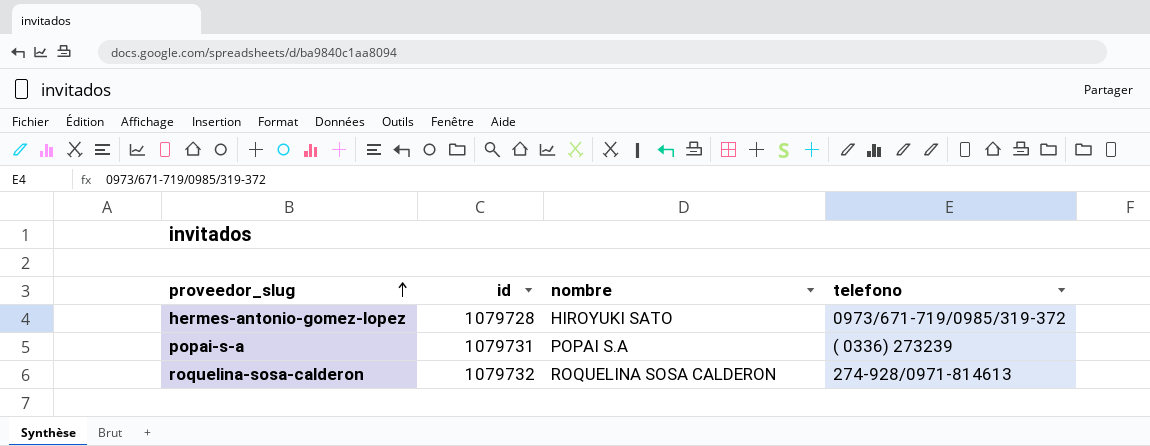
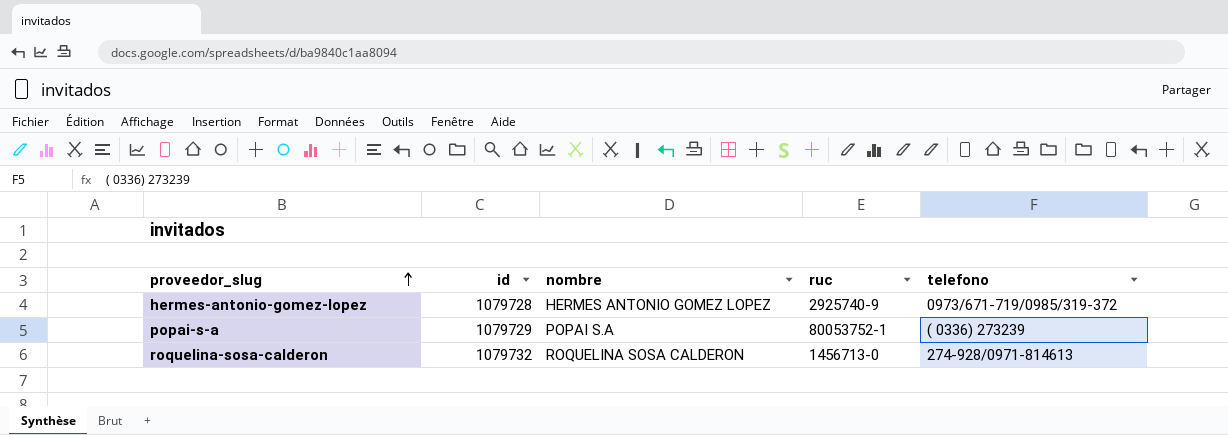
column ruc | position: none -> 4
hermes-antonio-gomez-lopez | nombre: HIROYUKI SATO -> HERMES ANTONIO GOMEZ LOPEZ
popai-s-a | id: 1079731 -> 1079729

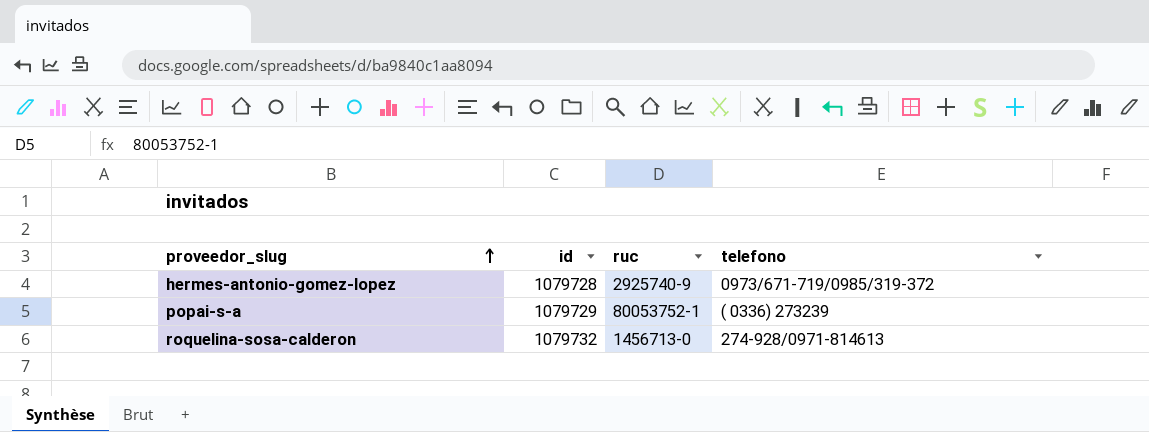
column nombre | position: 3 -> none

